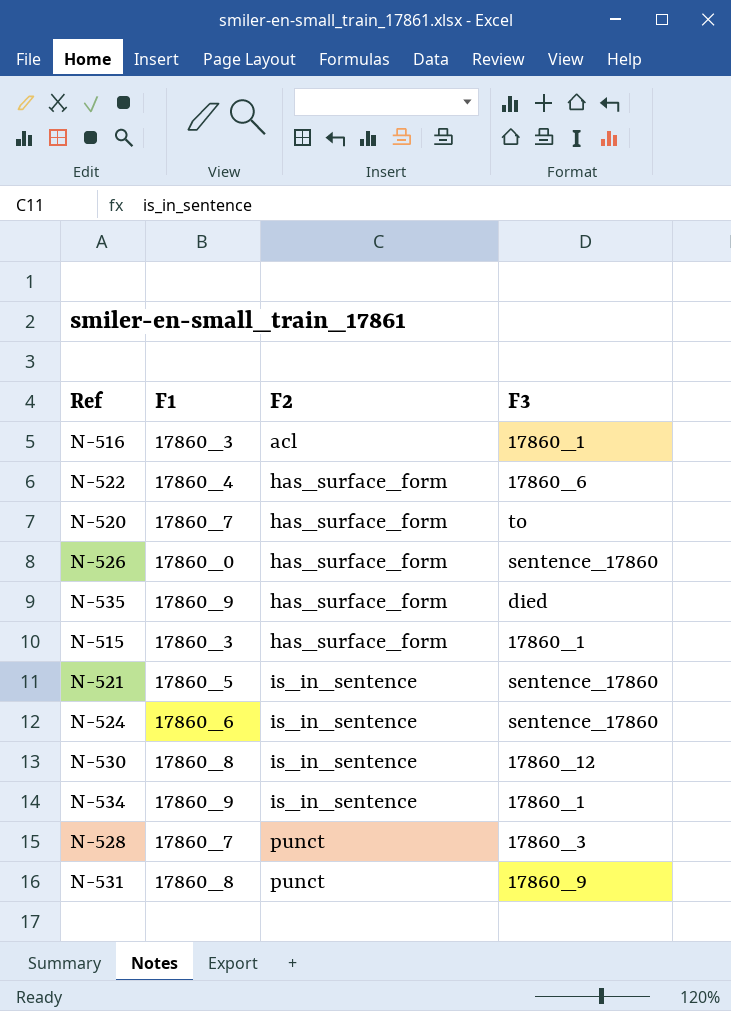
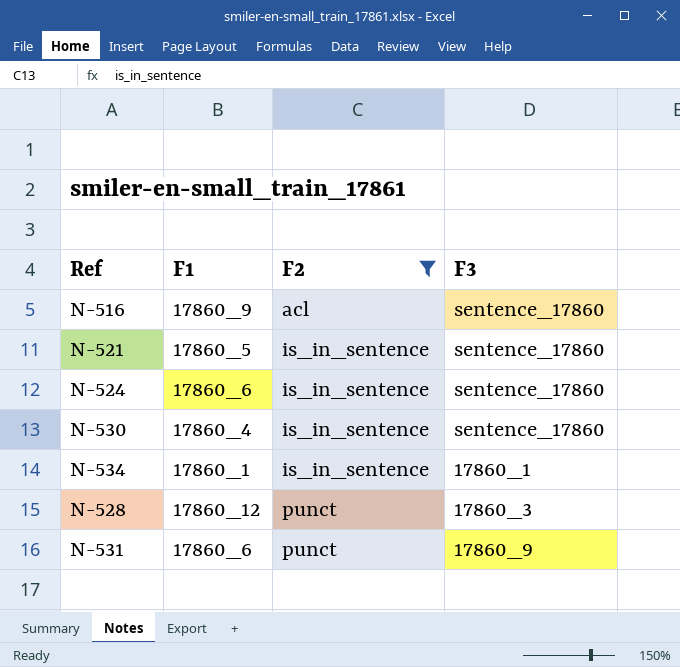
filter: none -> F2 != has_surface_form
N-516 | F1: 17860_3 -> 17860_9
N-516 | F3: 17860_1 -> sentence_17860
N-530 | F1: 17860_8 -> 17860_4
N-530 | F3: 17860_12 -> sentence_17860
N-534 | F1: 17860_9 -> 17860_1
N-528 | F1: 17860_7 -> 17860_12
N-531 | F1: 17860_8 -> 17860_6

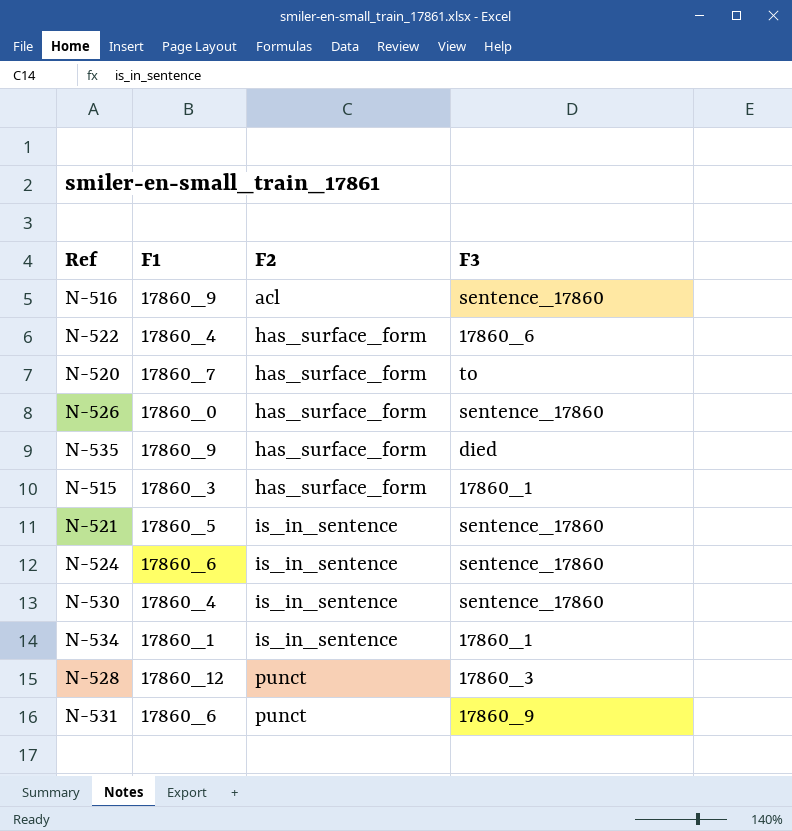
filter: F2 != has_surface_form -> none

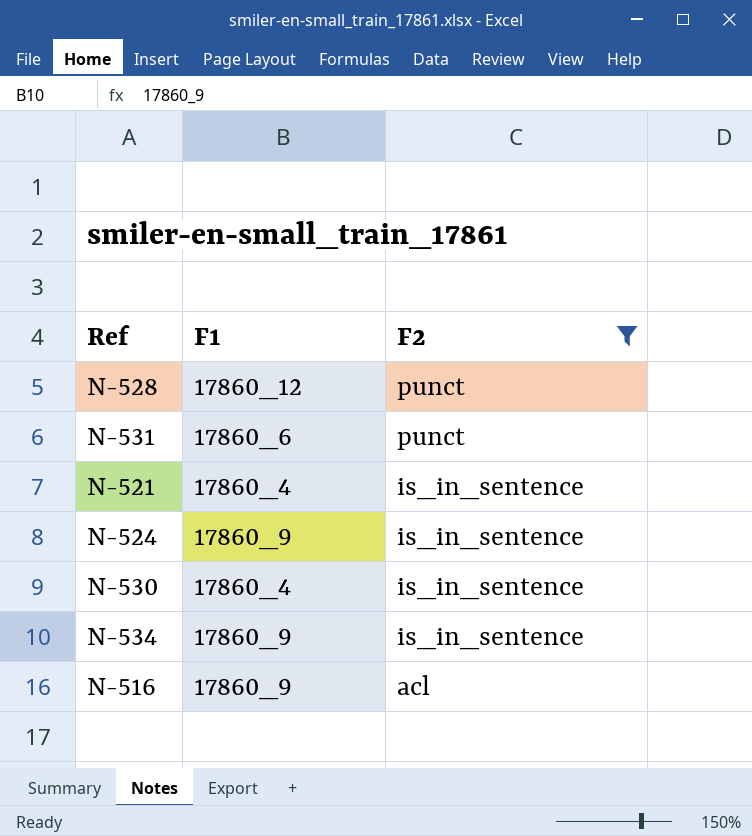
filter: none -> F2 != has_surface_form
row order: F2 ascending -> F2 descending
column F3 | position: 4 -> none
N-521 | F1: 17860_5 -> 17860_4
N-524 | F1: 17860_6 -> 17860_9
N-534 | F1: 17860_1 -> 17860_9

